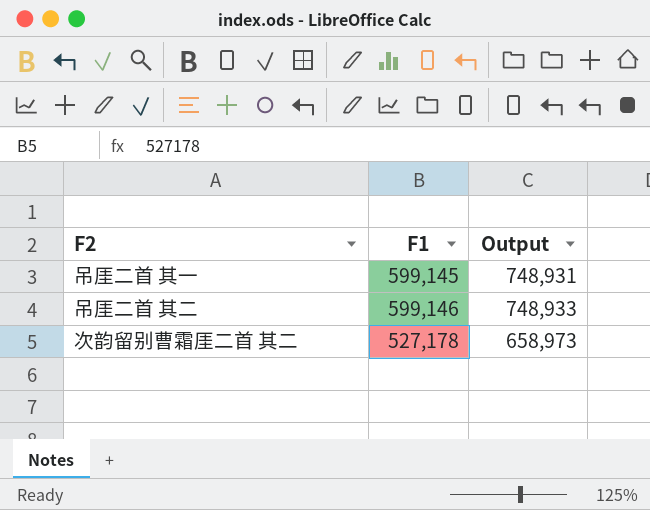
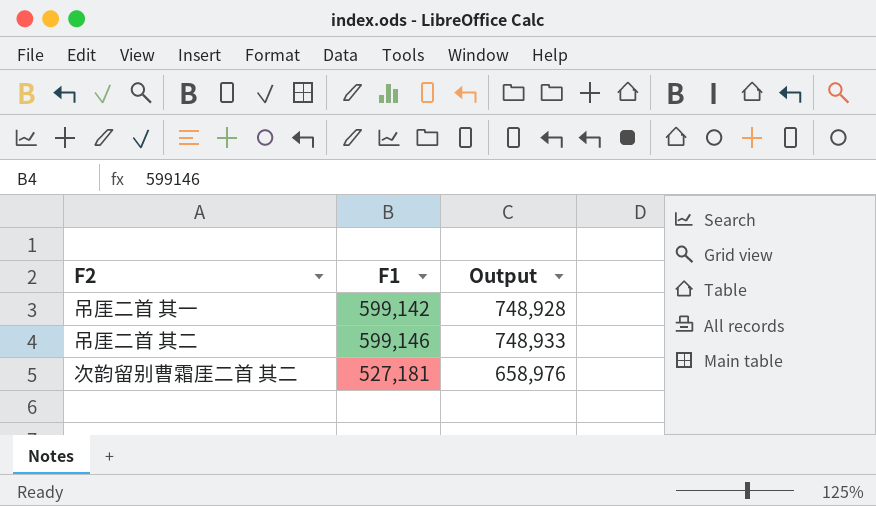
吊厓二首 其一 | F1: 599,145 -> 599,142
吊厓二首 其一 | Output: 748,931 -> 748,928
次韵留别曹霜厓二首 其二 | F1: 527,178 -> 527,181
次韵留别曹霜厓二首 其二 | Output: 658,973 -> 658,976

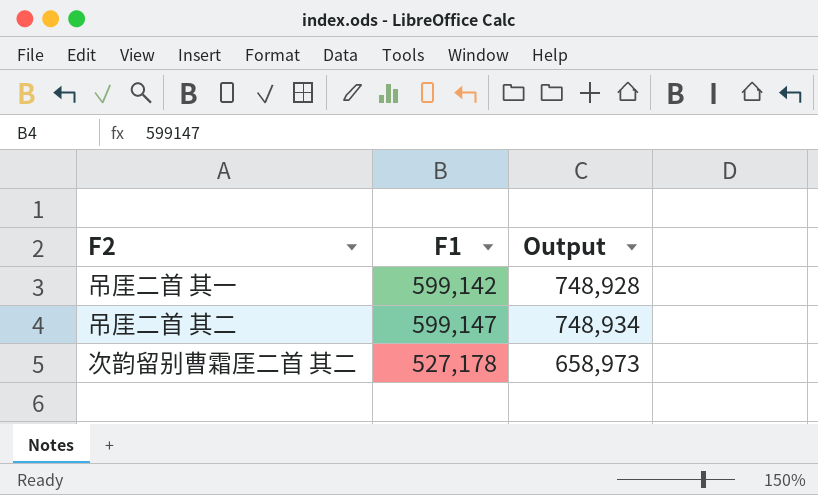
吊厓二首 其二 | F1: 599,146 -> 599,147
吊厓二首 其二 | Output: 748,933 -> 748,934
次韵留别曹霜厓二首 其二 | F1: 527,181 -> 527,178
次韵留别曹霜厓二首 其二 | Output: 658,976 -> 658,973

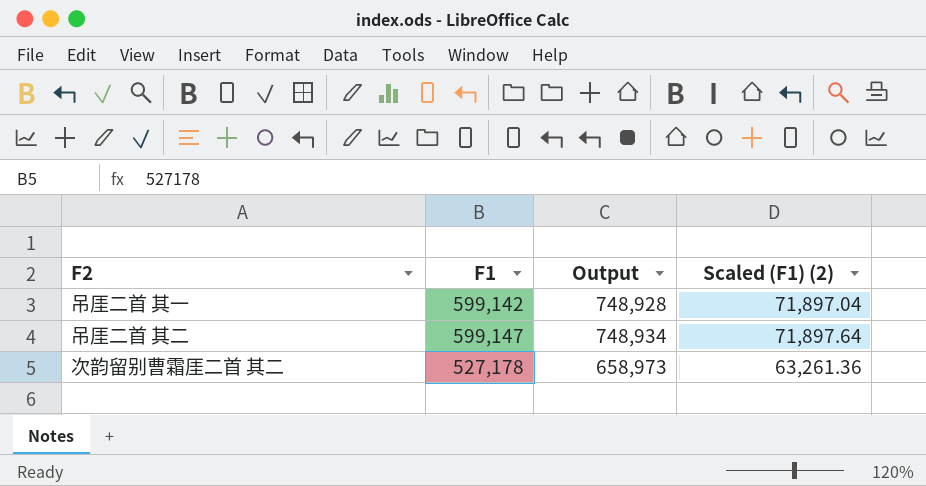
column Scaled (F1) (2) | formula: none -> [F1] * 0.12

